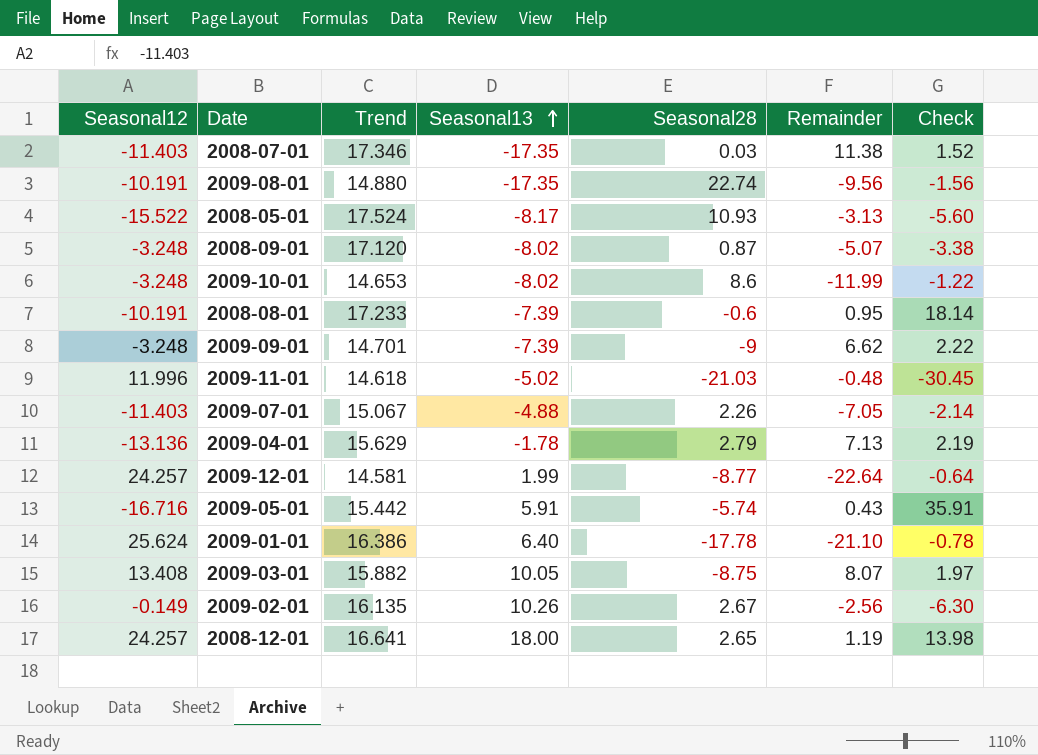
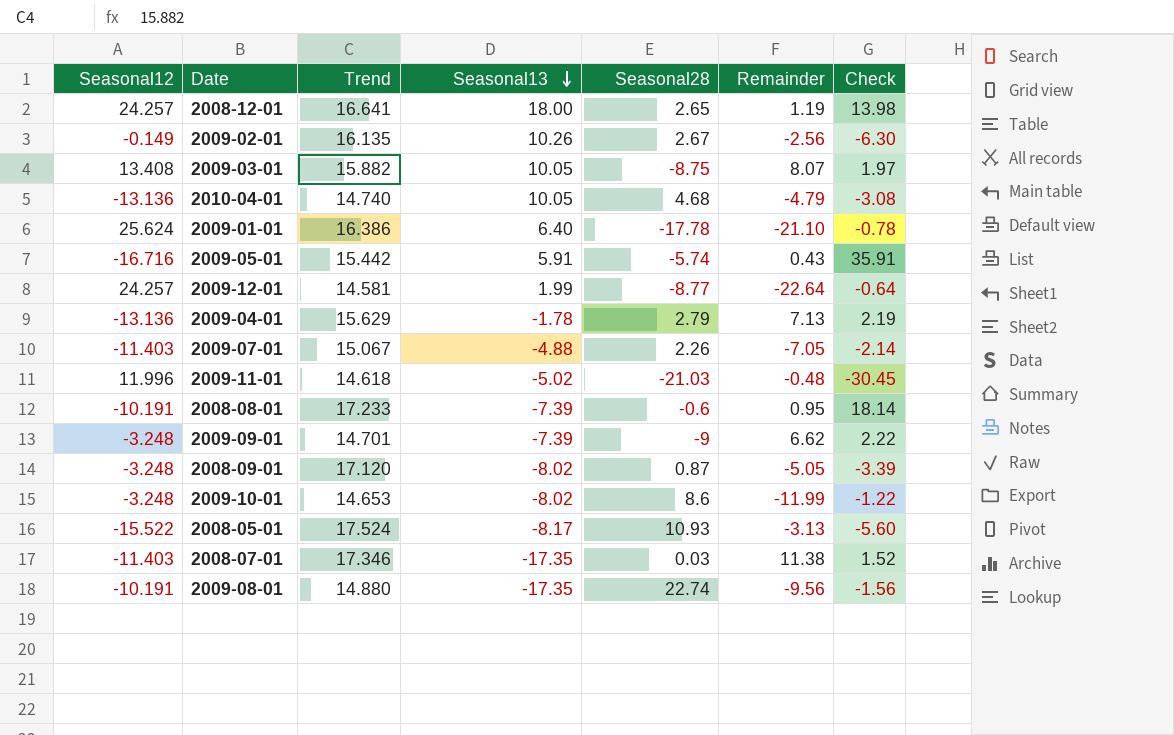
row order: Seasonal13 ascending -> Seasonal13 descending
row 2010-04-01: none -> -13.136 | 14.740 | 10.05 | 4.68 | -4.79 | -3.08
2008-09-01 | Remainder: -5.07 -> -5.05
2008-09-01 | Check: -3.38 -> -3.39

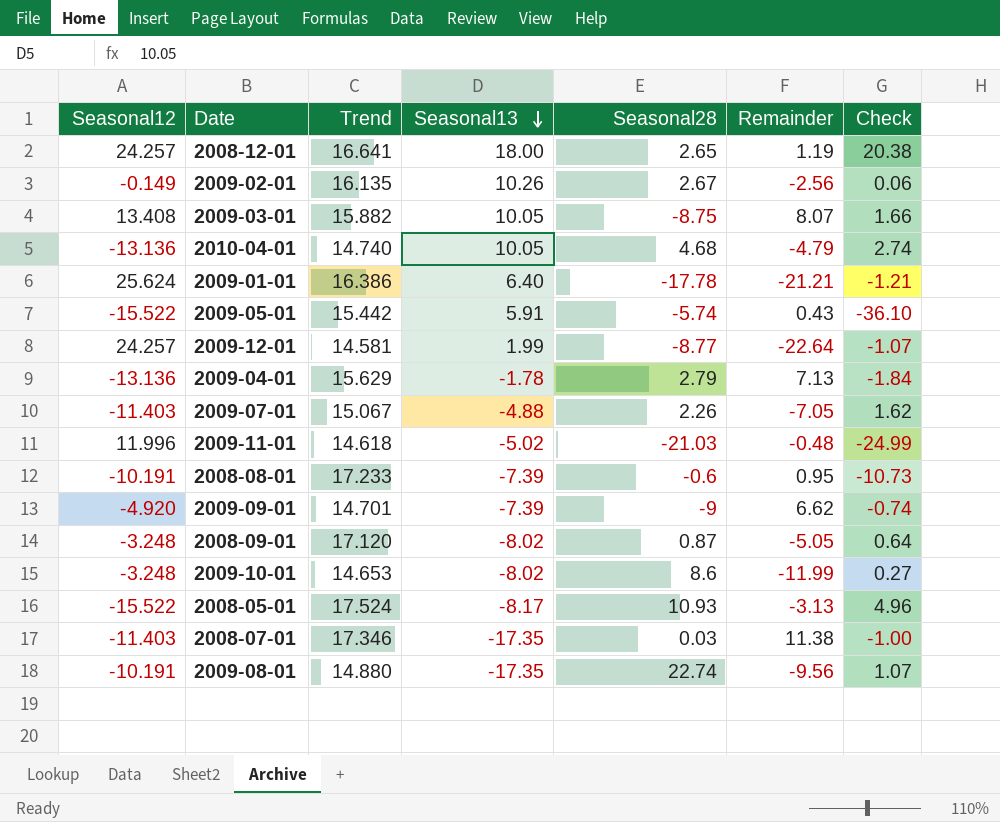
column Check | formula: [Trend] / [Remainder] -> [Seasonal12] / [Remainder]
2009-01-01 | Remainder: -21.10 -> -21.21
2009-05-01 | Seasonal12: -16.716 -> -15.522
2009-09-01 | Seasonal12: -3.248 -> -4.920

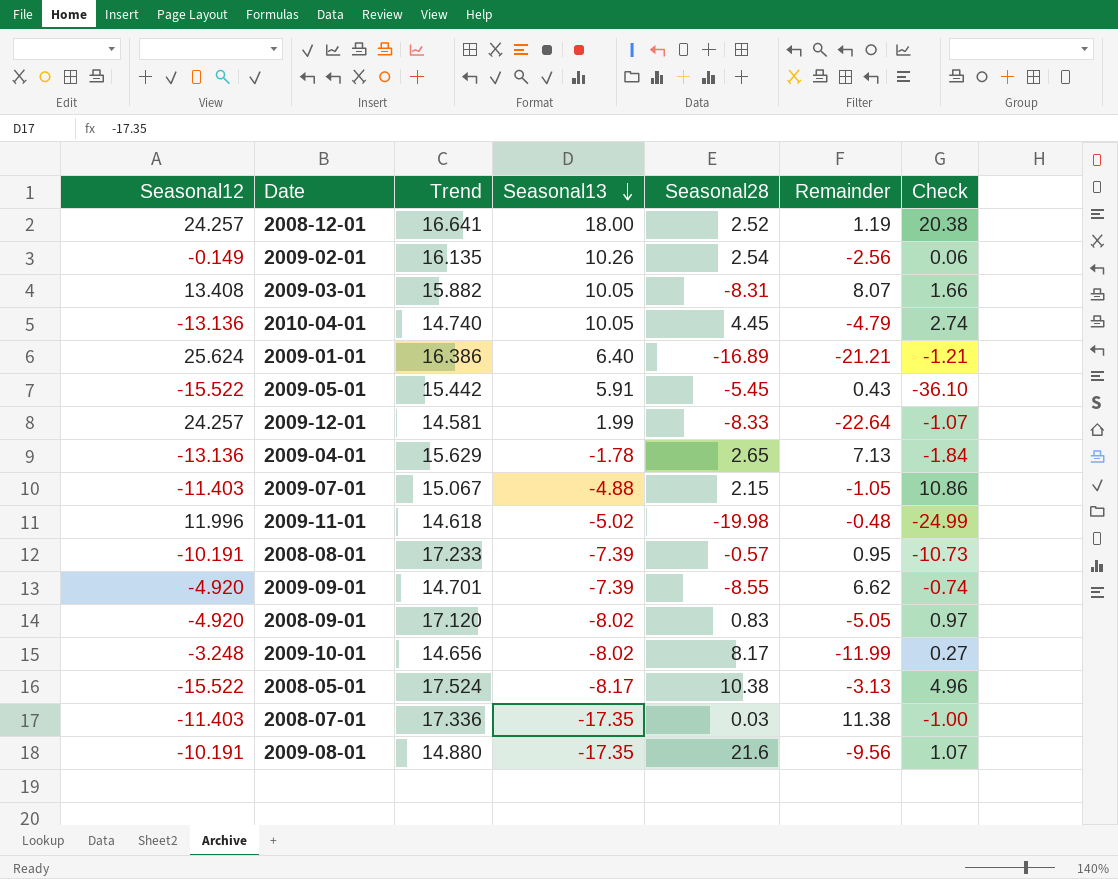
2008-12-01 | Seasonal28: 2.65 -> 2.52
2009-02-01 | Seasonal28: 2.67 -> 2.54
2009-03-01 | Seasonal28: -8.75 -> -8.31
2010-04-01 | Seasonal28: 4.68 -> 4.45
2009-01-01 | Seasonal28: -17.78 -> -16.89
2009-05-01 | Seasonal28: -5.74 -> -5.45
2009-12-01 | Seasonal28: -8.77 -> -8.33
2009-04-01 | Seasonal28: 2.79 -> 2.65
2009-07-01 | Seasonal28: 2.26 -> 2.15
2009-07-01 | Remainder: -7.05 -> -1.05
2009-07-01 | Check: 1.62 -> 10.86
2009-11-01 | Seasonal28: -21.03 -> -19.98
2008-08-01 | Seasonal28: -0.6 -> -0.57
2009-09-01 | Seasonal28: -9 -> -8.55
2008-09-01 | Seasonal12: -3.248 -> -4.920
2008-09-01 | Seasonal28: 0.87 -> 0.83
2008-09-01 | Check: 0.64 -> 0.97
2009-10-01 | Trend: 14.653 -> 14.656
2009-10-01 | Seasonal28: 8.6 -> 8.17
2008-05-01 | Seasonal28: 10.93 -> 10.38
2008-07-01 | Trend: 17.346 -> 17.336
2009-08-01 | Seasonal28: 22.74 -> 21.6

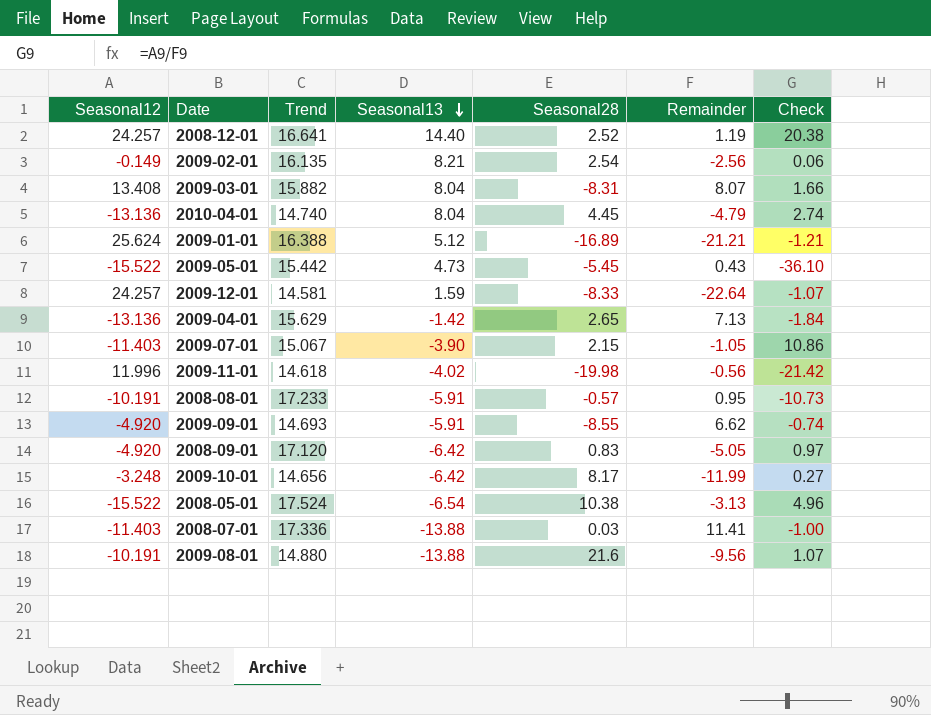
2008-12-01 | Seasonal13: 18.00 -> 14.40
2009-02-01 | Seasonal13: 10.26 -> 8.21
2009-03-01 | Seasonal13: 10.05 -> 8.04
2010-04-01 | Seasonal13: 10.05 -> 8.04
2009-01-01 | Trend: 16.386 -> 16.388
2009-01-01 | Seasonal13: 6.40 -> 5.12
2009-05-01 | Seasonal13: 5.91 -> 4.73
2009-12-01 | Seasonal13: 1.99 -> 1.59
2009-04-01 | Seasonal13: -1.78 -> -1.42
2009-07-01 | Seasonal13: -4.88 -> -3.90
2009-11-01 | Seasonal13: -5.02 -> -4.02
2009-11-01 | Remainder: -0.48 -> -0.56
2009-11-01 | Check: -24.99 -> -21.42
2008-08-01 | Seasonal13: -7.39 -> -5.91
2009-09-01 | Trend: 14.701 -> 14.693
2009-09-01 | Seasonal13: -7.39 -> -5.91
2008-09-01 | Seasonal13: -8.02 -> -6.42
2009-10-01 | Seasonal13: -8.02 -> -6.42
2008-05-01 | Seasonal13: -8.17 -> -6.54
2008-07-01 | Seasonal13: -17.35 -> -13.88
2008-07-01 | Remainder: 11.38 -> 11.41
2009-08-01 | Seasonal13: -17.35 -> -13.88

